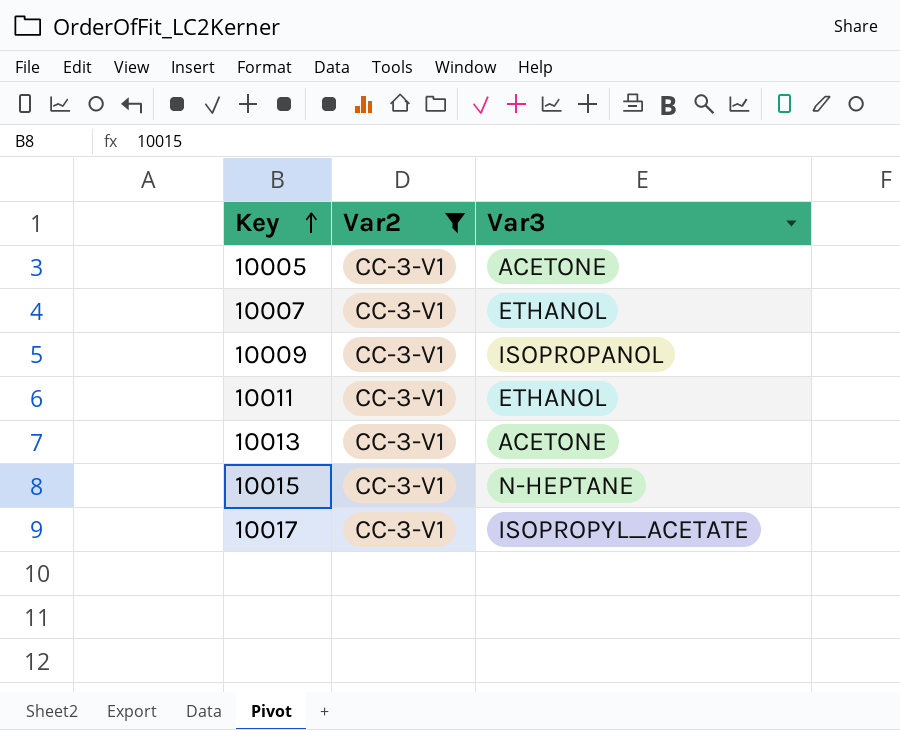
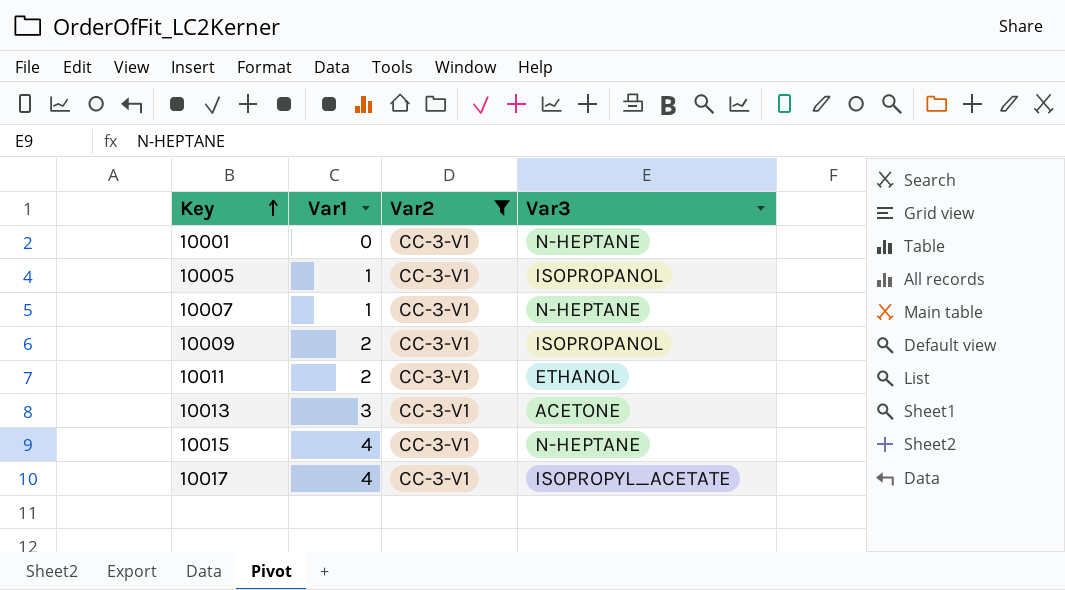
column Var1 | position: none -> 2
row 10001: none -> 0 | CC-3-V1 | N-HEPTANE
10005 | Var3: ACETONE -> ISOPROPANOL
10007 | Var3: ETHANOL -> N-HEPTANE

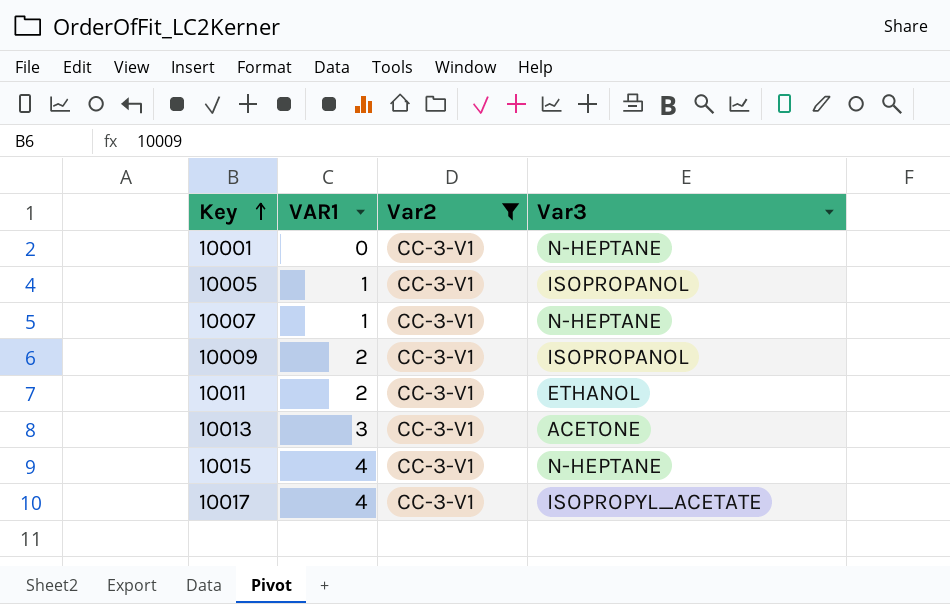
column name: Var1 -> VAR1

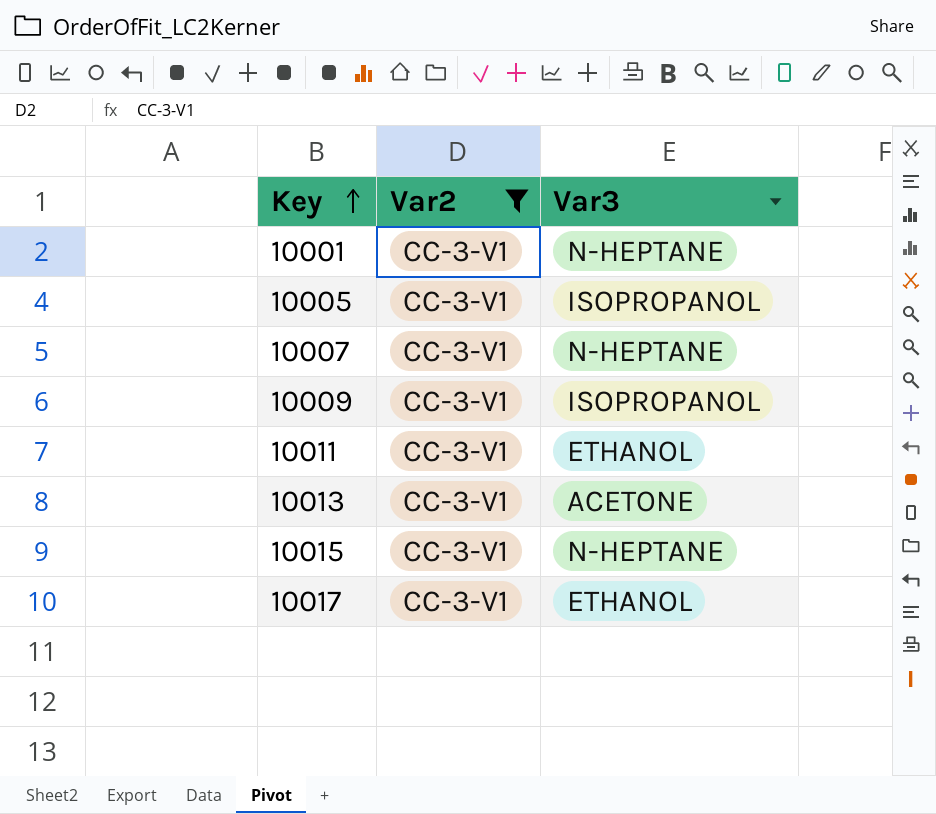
column VAR1 | position: 2 -> none
10017 | Var3: ISOPROPYL_ACETATE -> ETHANOL

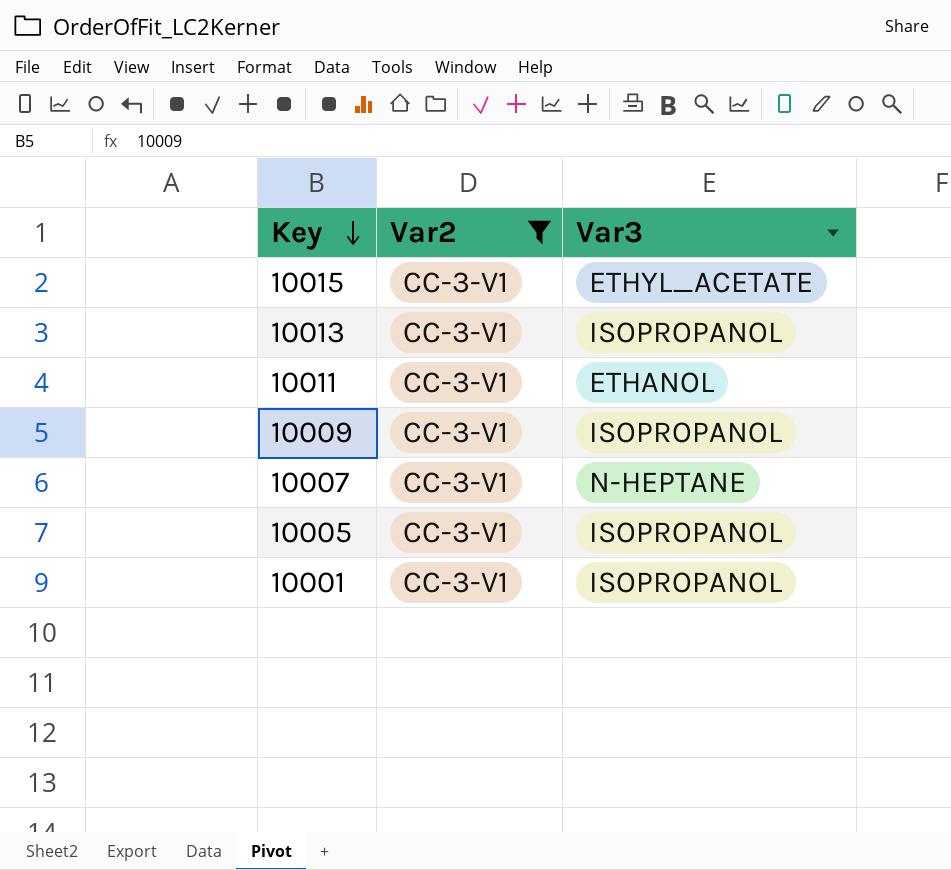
row order: Key ascending -> Key descending
row 10017: CC-3-V1 | ETHANOL -> none
10015 | Var3: N-HEPTANE -> ETHYL_ACETATE
10013 | Var3: ACETONE -> ISOPROPANOL
10001 | Var3: N-HEPTANE -> ISOPROPANOL

